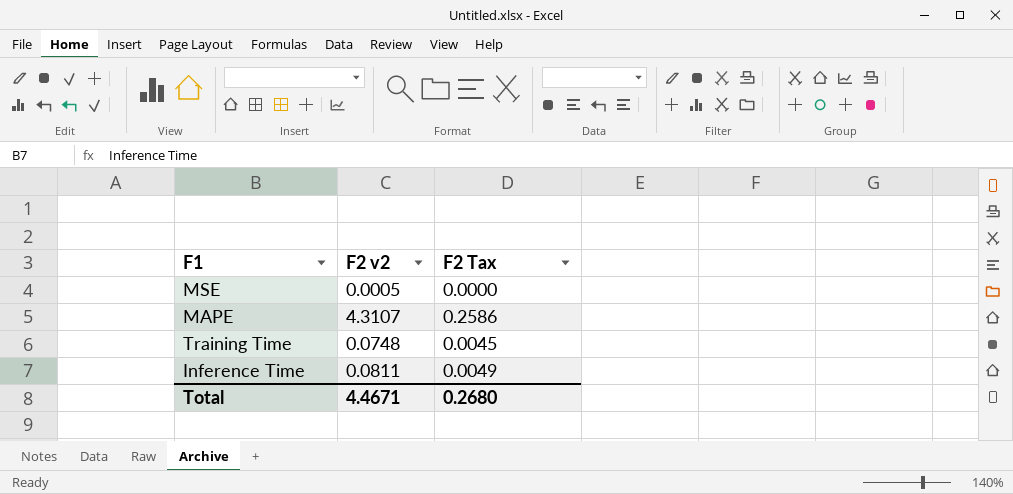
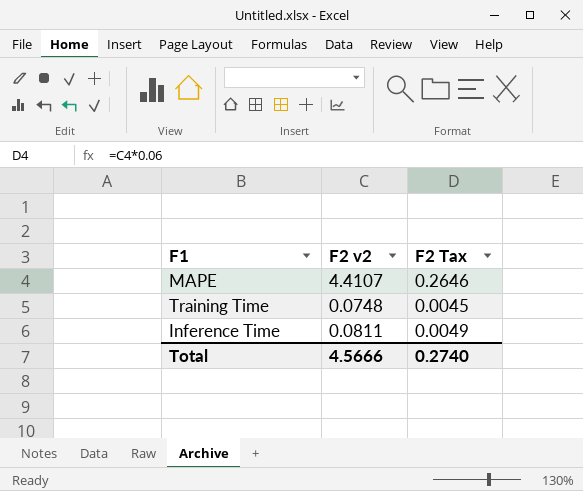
row MSE: 0.0005 | 0.0000 -> none
MAPE | F2 v2: 4.3107 -> 4.4107
MAPE | F2 Tax: 0.2586 -> 0.2646
Total | F2 v2: 4.4671 -> 4.5666
Total | F2 Tax: 0.2680 -> 0.2740

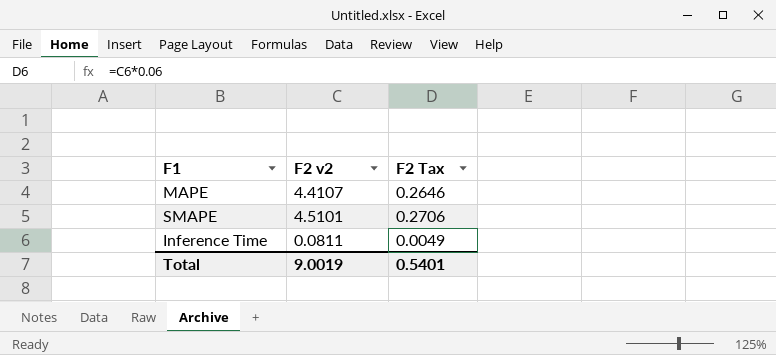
row Training Time: 0.0748 | 0.0045 -> none
row SMAPE: none -> 4.5101 | 0.2706
Total | F2 v2: 4.5666 -> 9.0019
Total | F2 Tax: 0.2740 -> 0.5401

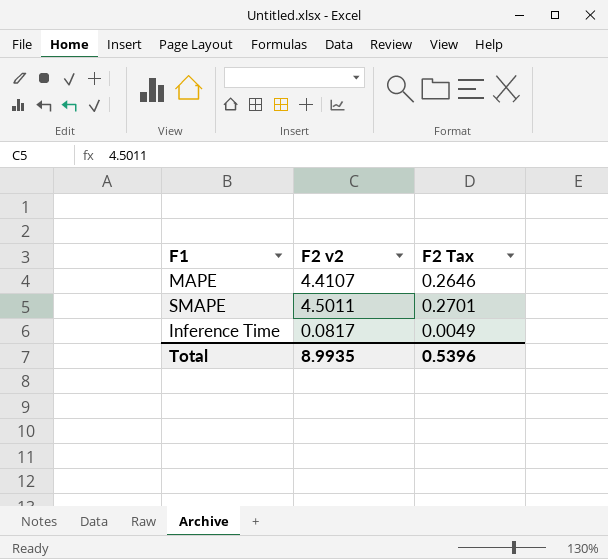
SMAPE | F2 v2: 4.5101 -> 4.5011
SMAPE | F2 Tax: 0.2706 -> 0.2701
Inference Time | F2 v2: 0.0811 -> 0.0817
Total | F2 v2: 9.0019 -> 8.9935
Total | F2 Tax: 0.5401 -> 0.5396

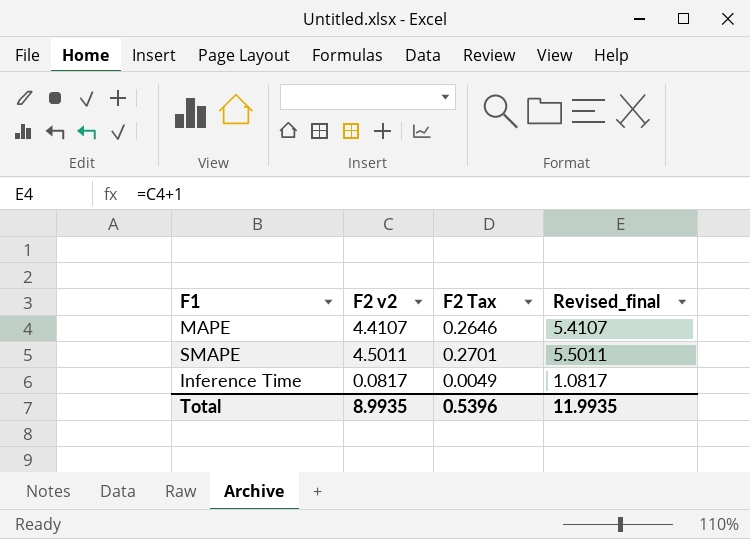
column Revised_final | formula: none -> [F2 v2] + 1

